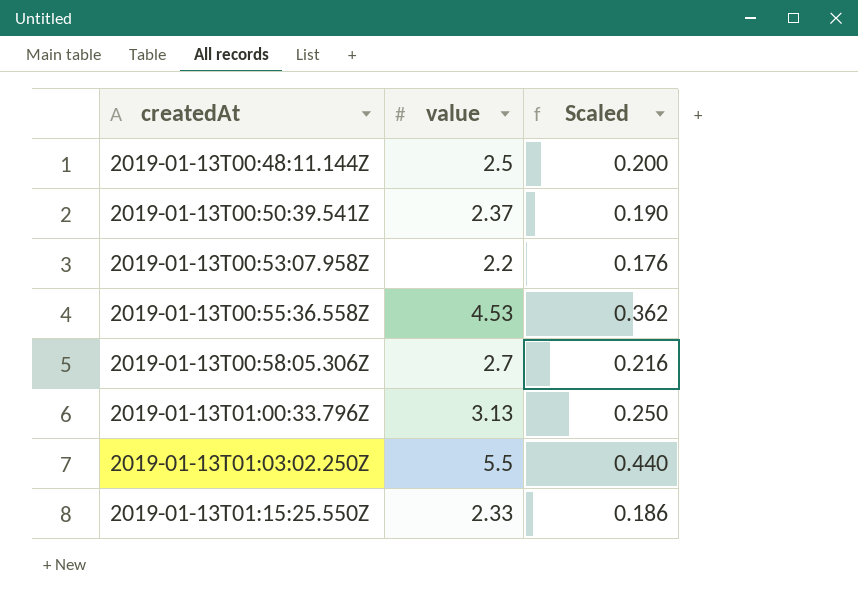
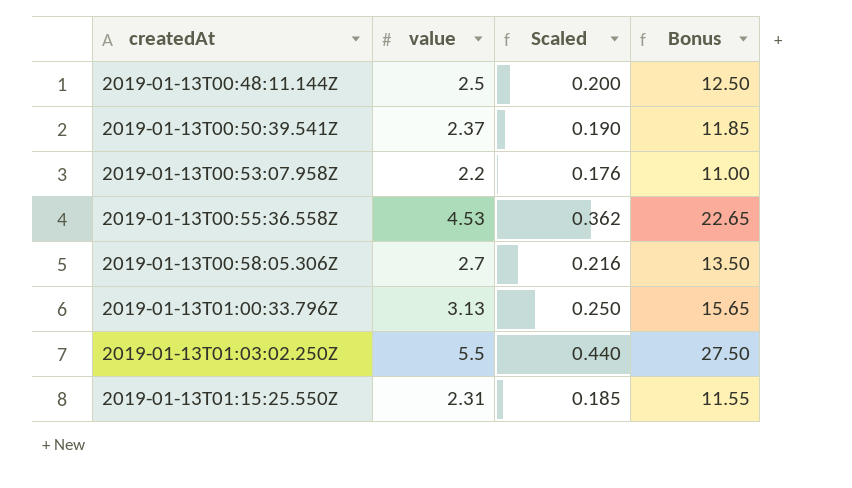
column Bonus | formula: none -> [value] * 5
2019-01-13T01:15:25.550Z | value: 2.33 -> 2.31
2019-01-13T01:15:25.550Z | Scaled: 0.186 -> 0.185

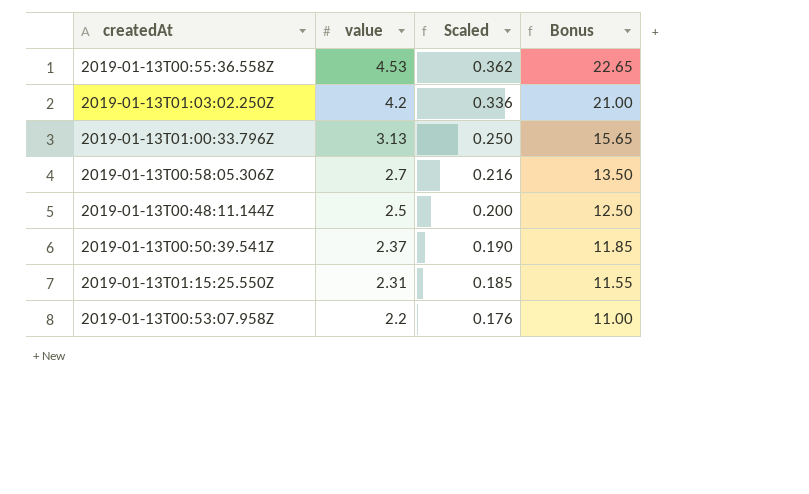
row order: createdAt ascending -> value descending
2019-01-13T01:03:02.250Z | value: 5.5 -> 4.2
2019-01-13T01:03:02.250Z | Scaled: 0.440 -> 0.336
2019-01-13T01:03:02.250Z | Bonus: 27.50 -> 21.00

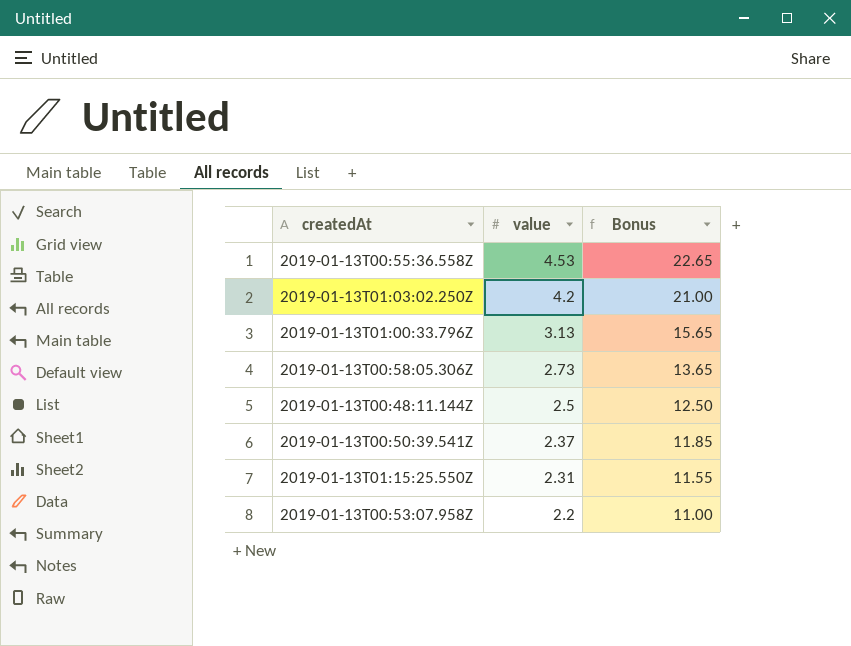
column Scaled | formula: [value] * 0.08 -> none
2019-01-13T00:58:05.306Z | value: 2.7 -> 2.73
2019-01-13T00:58:05.306Z | Bonus: 13.50 -> 13.65

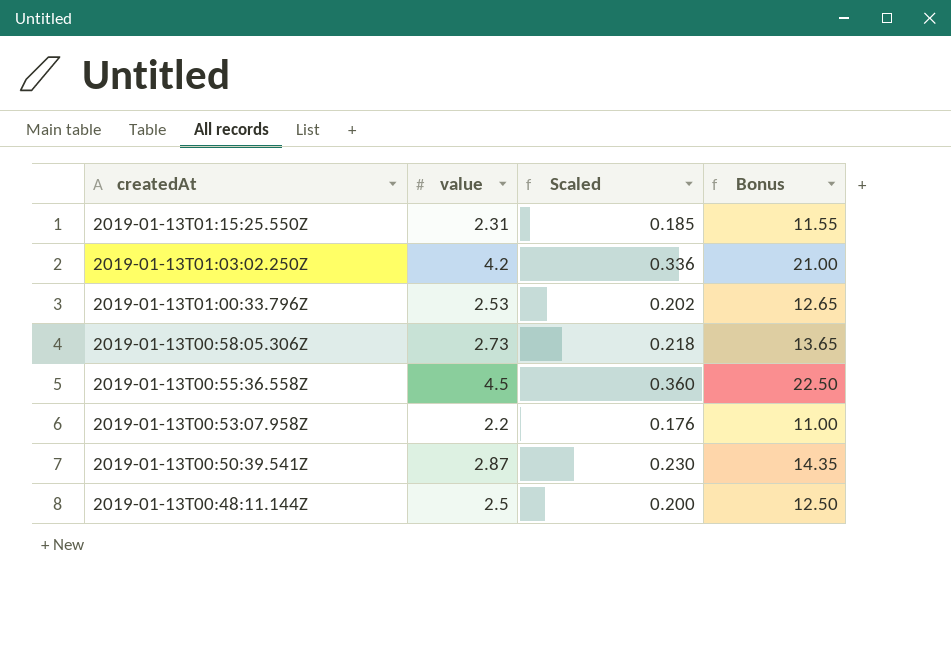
row order: value descending -> createdAt descending
column Scaled | formula: none -> [value] * 0.08
2019-01-13T01:00:33.796Z | value: 3.13 -> 2.53
2019-01-13T01:00:33.796Z | Bonus: 15.65 -> 12.65
2019-01-13T00:55:36.558Z | value: 4.53 -> 4.5
2019-01-13T00:55:36.558Z | Bonus: 22.65 -> 22.50
2019-01-13T00:50:39.541Z | value: 2.37 -> 2.87
2019-01-13T00:50:39.541Z | Bonus: 11.85 -> 14.35

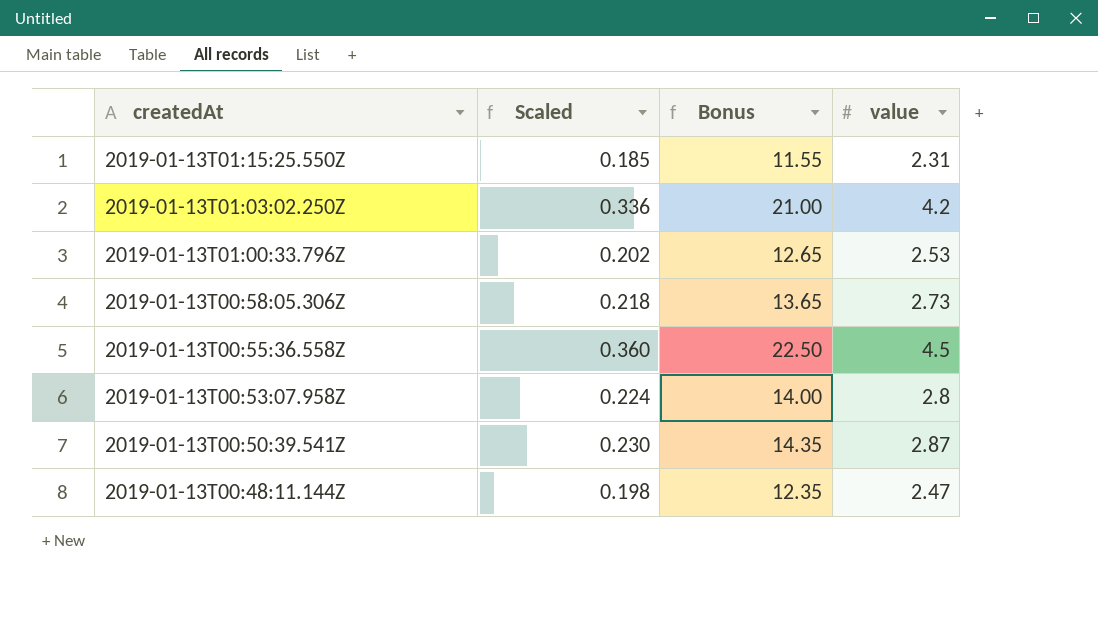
column value | position: 2 -> 4
2019-01-13T00:53:07.958Z | Scaled: 0.176 -> 0.224
2019-01-13T00:53:07.958Z | Bonus: 11.00 -> 14.00
2019-01-13T00:53:07.958Z | value: 2.2 -> 2.8
2019-01-13T00:48:11.144Z | Scaled: 0.200 -> 0.198
2019-01-13T00:48:11.144Z | Bonus: 12.50 -> 12.35
2019-01-13T00:48:11.144Z | value: 2.5 -> 2.47

